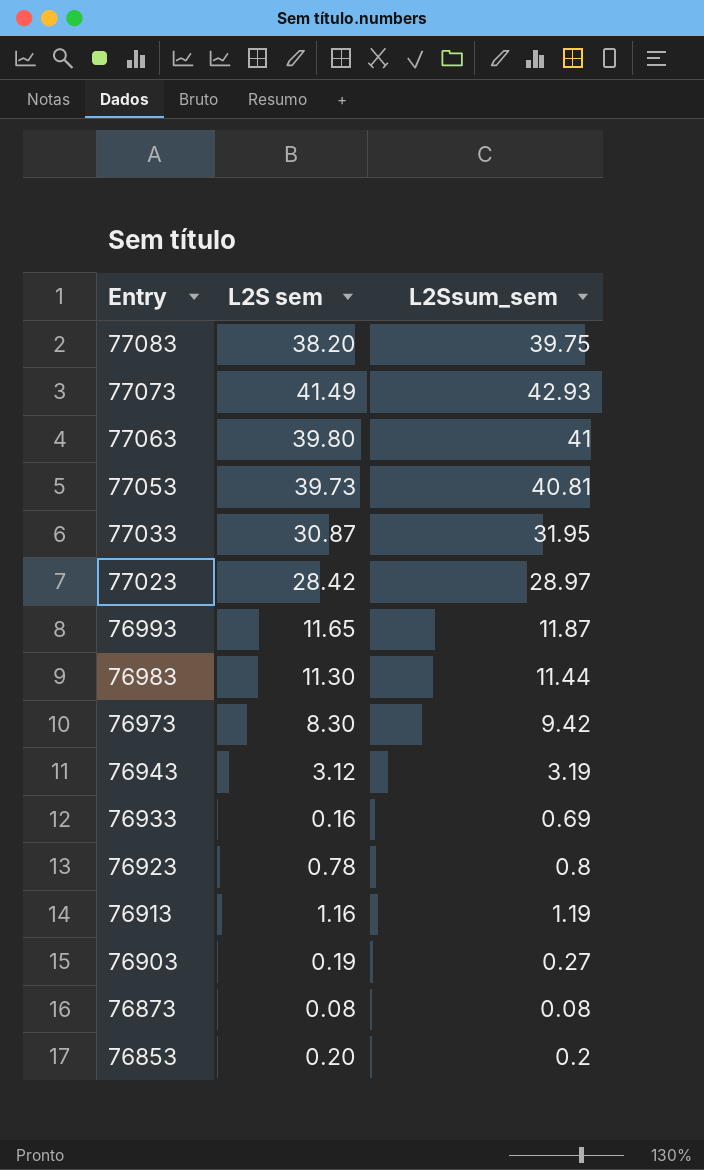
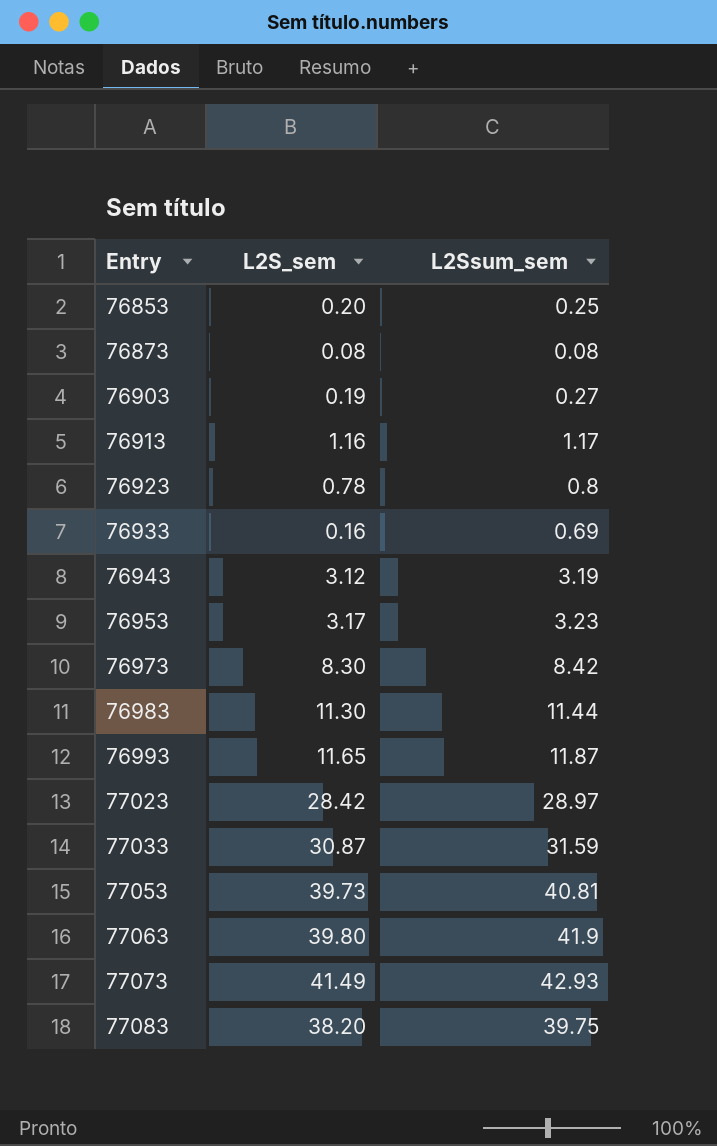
row order: Entry descending -> Entry ascending
column name: L2S sem -> L2S_sem
76853 | L2Ssum_sem: 0.2 -> 0.25
76913 | L2Ssum_sem: 1.19 -> 1.17
row 76953: none -> 3.17 | 3.23
76973 | L2Ssum_sem: 9.42 -> 8.42
77033 | L2Ssum_sem: 31.95 -> 31.59
77063 | L2Ssum_sem: 41 -> 41.9

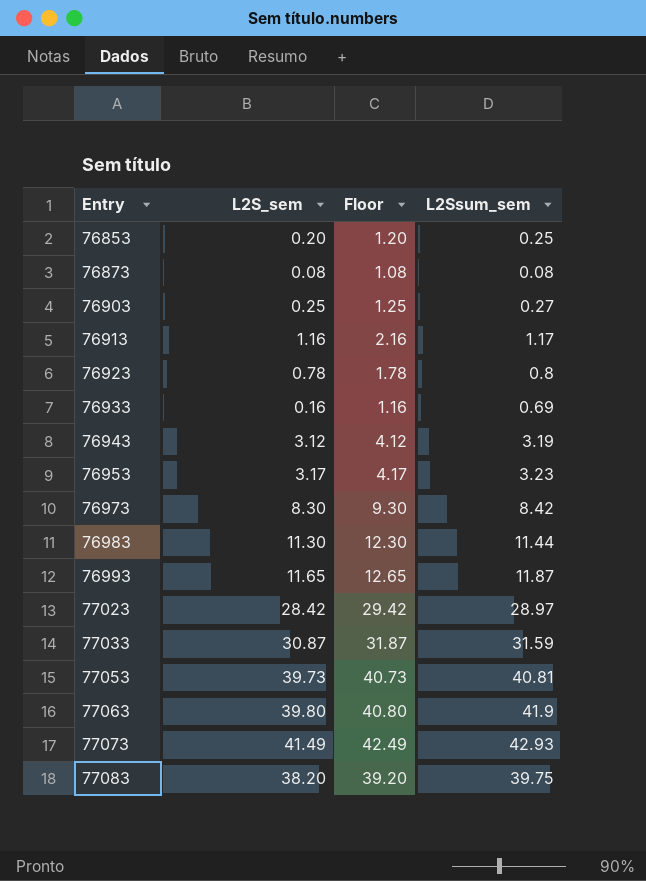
column Floor | formula: none -> [L2S_sem] + 1
76903 | L2S_sem: 0.19 -> 0.25

